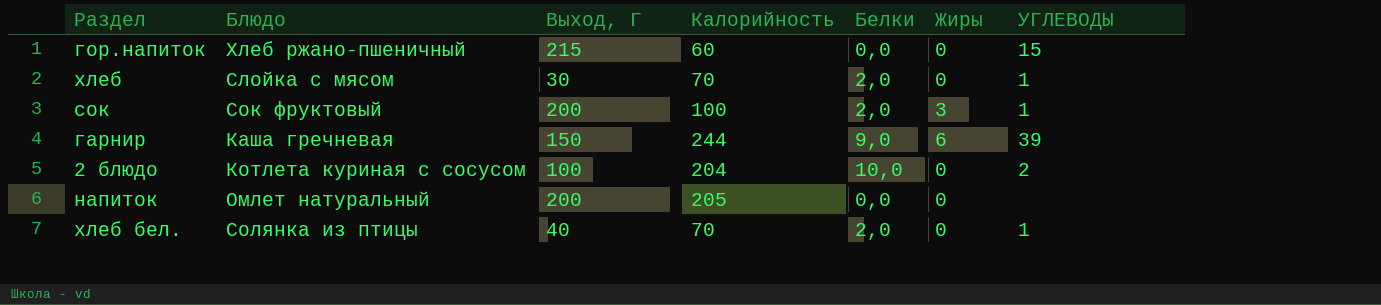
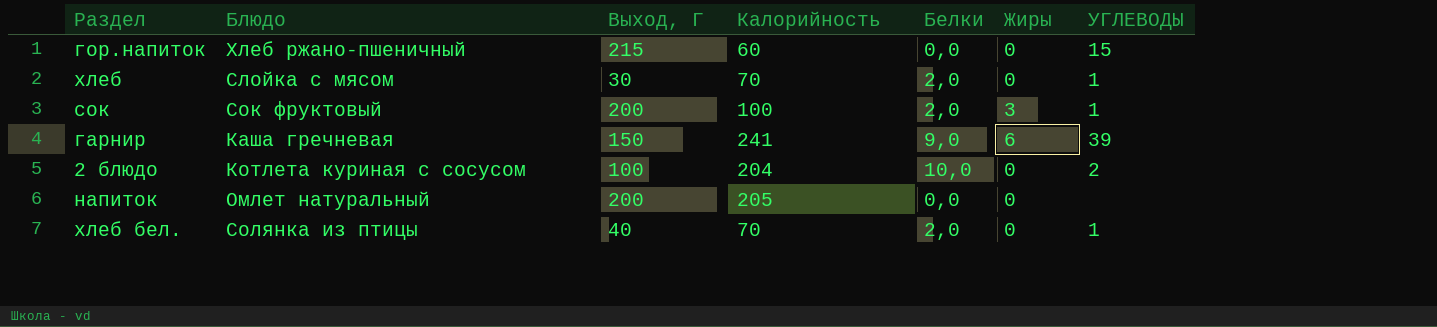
гарнир | Калорийность: 244 -> 241

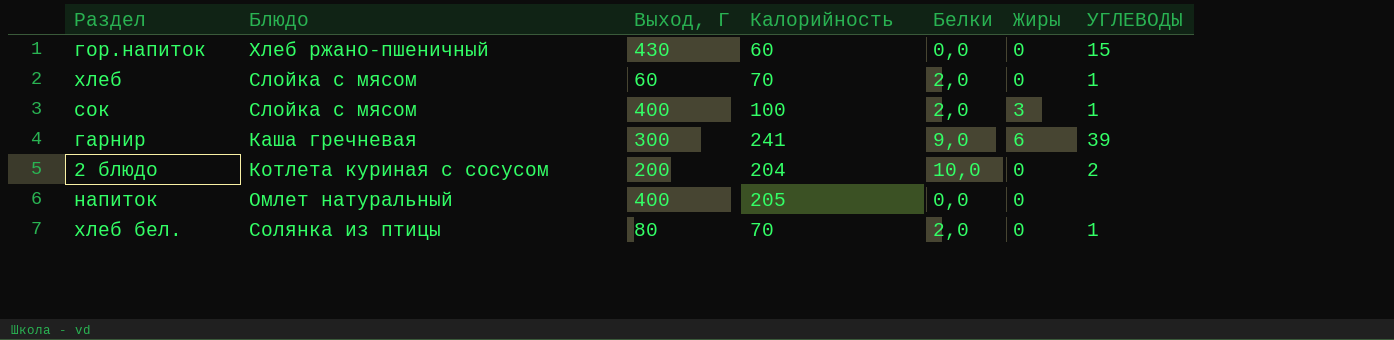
гор.напиток | Выход, Г: 215 -> 430
хлеб | Выход, Г: 30 -> 60
сок | Блюдо: Сок фруктовый -> Слойка с мясом
сок | Выход, Г: 200 -> 400
гарнир | Выход, Г: 150 -> 300
2 блюдо | Выход, Г: 100 -> 200
напиток | Выход, Г: 200 -> 400
хлеб бел. | Выход, Г: 40 -> 80

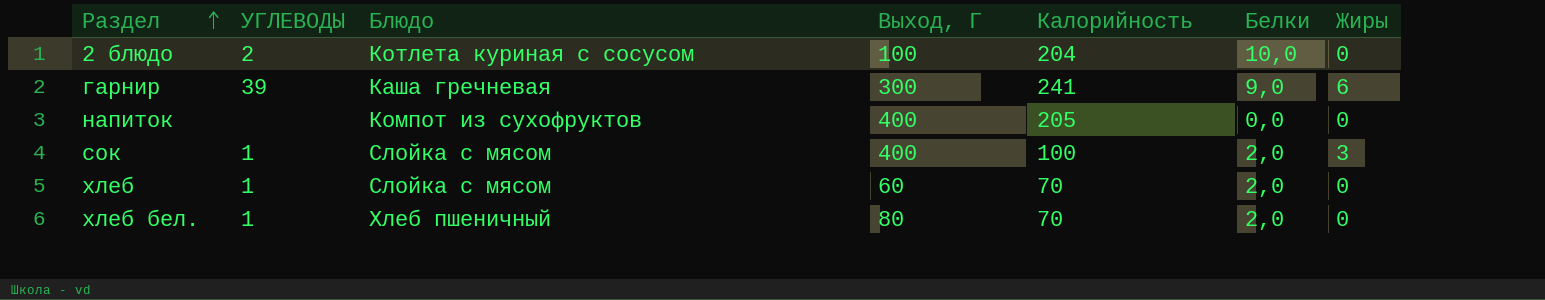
row order: none -> Раздел ascending
column УГЛЕВОДЫ | position: 7 -> 2
row гор.напиток: Хлеб ржано-пшеничный | 430 | 60 | 0,0 | 0 | 15 -> none
2 блюдо | Выход, Г: 200 -> 100
напиток | Блюдо: Омлет натуральный -> Компот из сухофруктов
хлеб бел. | Блюдо: Солянка из птицы -> Хлеб пшеничный

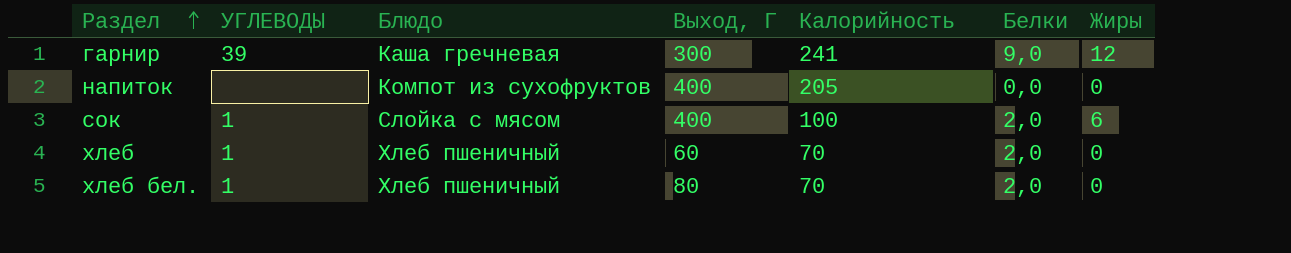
row 2 блюдо: 2 | Котлета куриная с сосусом | 100 | 204 | 10,0 | 0 -> none
гарнир | Жиры: 6 -> 12
сок | Жиры: 3 -> 6
хлеб | Блюдо: Слойка с мясом -> Хлеб пшеничный

